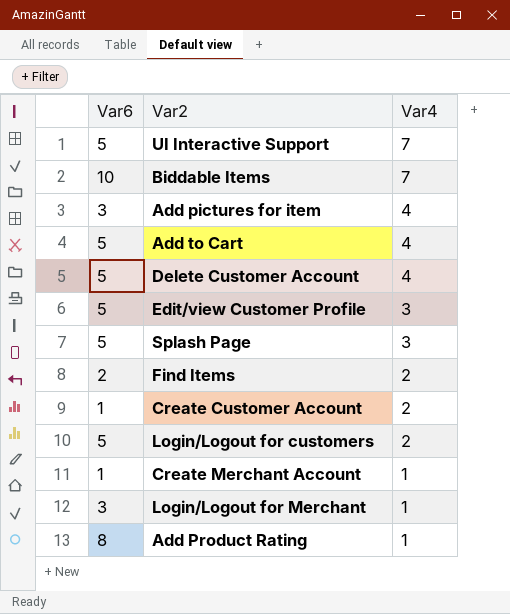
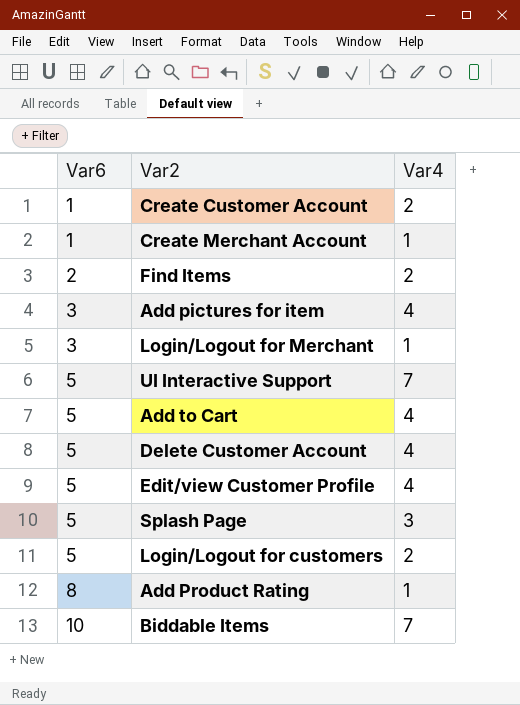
row order: Var4 descending -> Var6 ascending
Edit/view Customer Profile | Var4: 3 -> 4

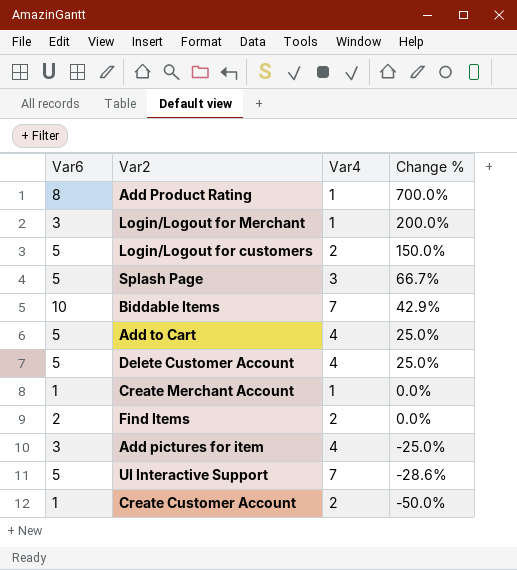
row order: Var6 ascending -> Change % descending
column Change % | formula: none -> ([Var6] - [Var4]) / [Var4]
row Edit/view Customer Profile: 5 | 4 -> none

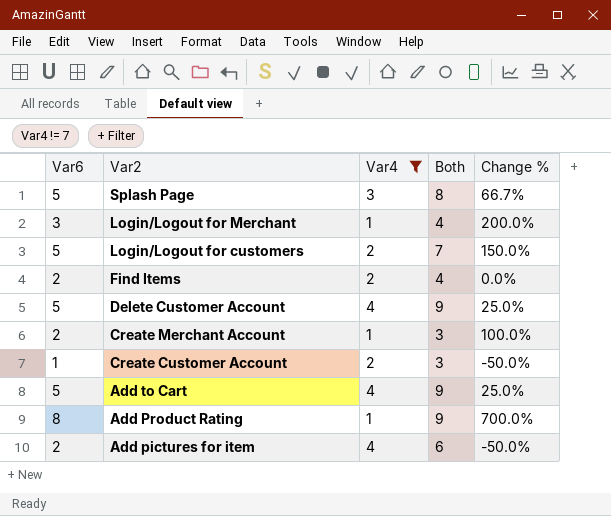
filter: none -> Var4 != 7
row order: Change % descending -> Var2 descending
column Both | formula: none -> [Var6] + [Var4]
Create Merchant Account | Var6: 1 -> 2
Create Merchant Account | Change %: 0.0% -> 100.0%
Add pictures for item | Var6: 3 -> 2
Add pictures for item | Change %: -25.0% -> -50.0%

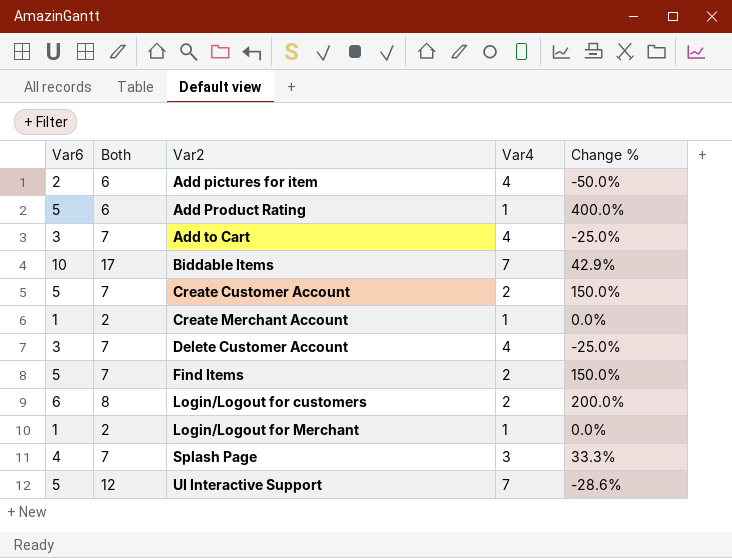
filter: Var4 != 7 -> none
row order: Var2 descending -> Var2 ascending
column Both | position: 4 -> 2
Add Product Rating | Var6: 8 -> 5
Add Product Rating | Both: 9 -> 6
Add Product Rating | Change %: 700.0% -> 400.0%
Add to Cart | Var6: 5 -> 3
Add to Cart | Both: 9 -> 7
Add to Cart | Change %: 25.0% -> -25.0%
Create Customer Account | Var6: 1 -> 5
Create Customer Account | Both: 3 -> 7
Create Customer Account | Change %: -50.0% -> 150.0%
Create Merchant Account | Var6: 2 -> 1
Create Merchant Account | Both: 3 -> 2
Create Merchant Account | Change %: 100.0% -> 0.0%
Delete Customer Account | Var6: 5 -> 3
Delete Customer Account | Both: 9 -> 7
Delete Customer Account | Change %: 25.0% -> -25.0%
Find Items | Var6: 2 -> 5
Find Items | Both: 4 -> 7
Find Items | Change %: 0.0% -> 150.0%
Login/Logout for customers | Var6: 5 -> 6
Login/Logout for customers | Both: 7 -> 8
Login/Logout for customers | Change %: 150.0% -> 200.0%
Login/Logout for Merchant | Var6: 3 -> 1
Login/Logout for Merchant | Both: 4 -> 2
Login/Logout for Merchant | Change %: 200.0% -> 0.0%
Splash Page | Var6: 5 -> 4
Splash Page | Both: 8 -> 7
Splash Page | Change %: 66.7% -> 33.3%

